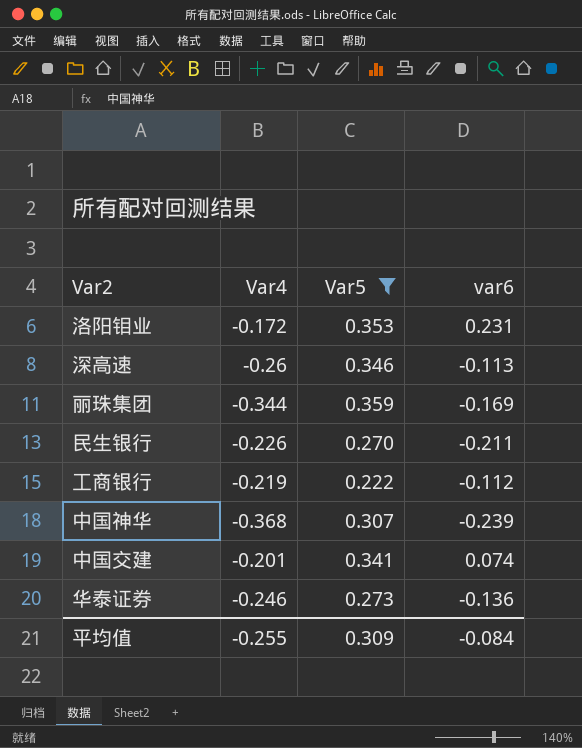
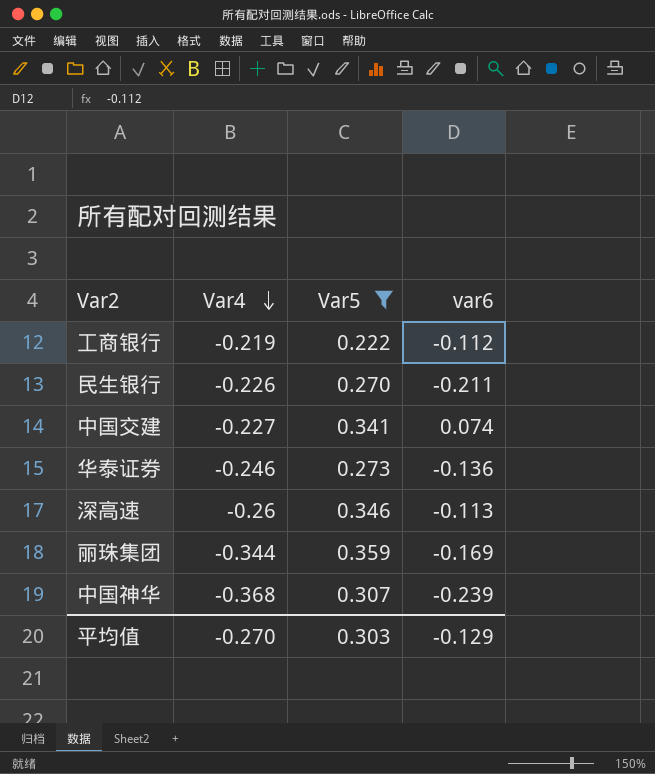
row order: none -> Var4 descending
row 洛阳钼业: -0.172 | 0.353 | 0.231 -> none
中国交建 | Var4: -0.201 -> -0.227
平均值 | Var4: -0.255 -> -0.270
平均值 | Var5: 0.309 -> 0.303
平均值 | var6: -0.084 -> -0.129

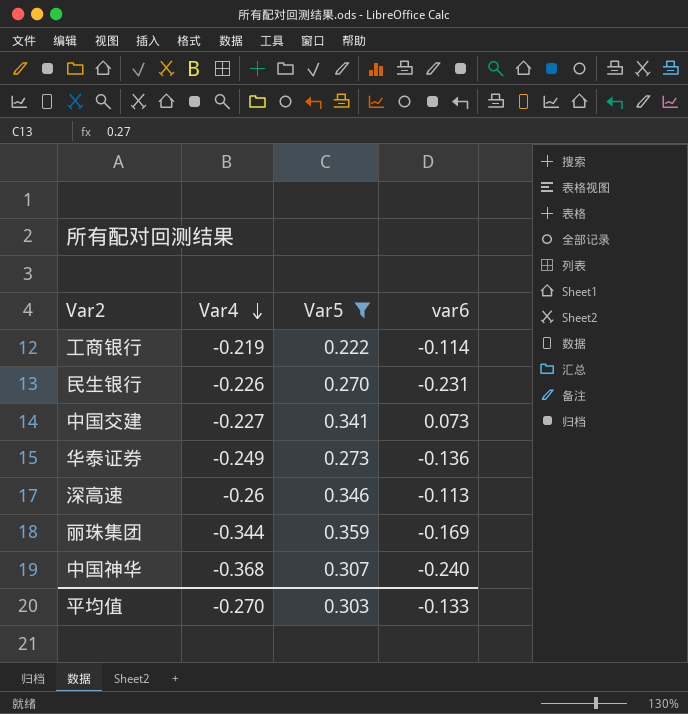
工商银行 | var6: -0.112 -> -0.114
民生银行 | var6: -0.211 -> -0.231
中国交建 | var6: 0.074 -> 0.073
华泰证券 | Var4: -0.246 -> -0.249
中国神华 | var6: -0.239 -> -0.240
平均值 | var6: -0.129 -> -0.133

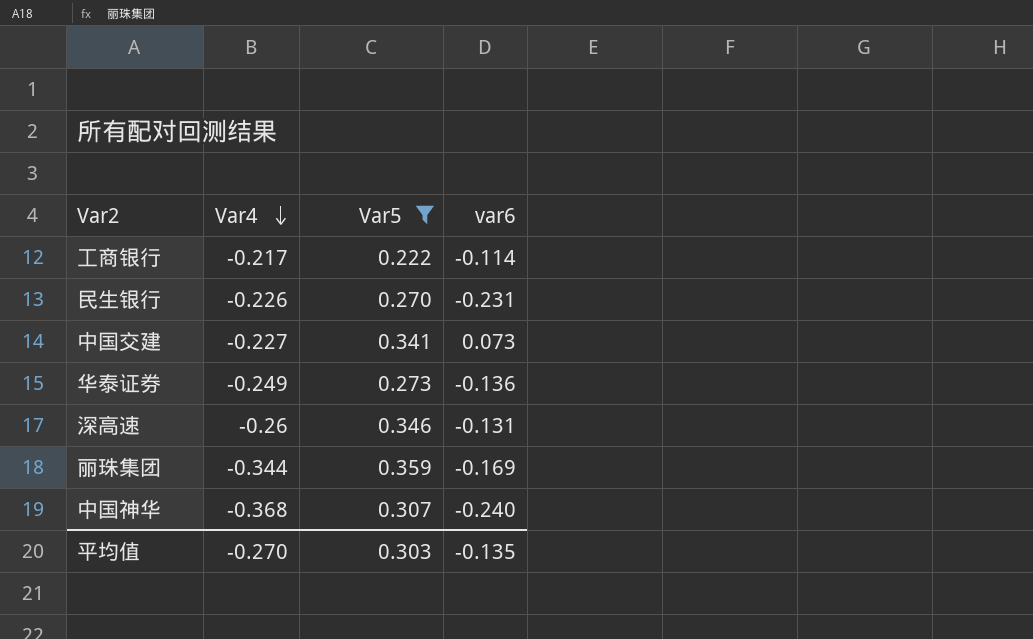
工商银行 | Var4: -0.219 -> -0.217
深高速 | var6: -0.113 -> -0.131
平均值 | var6: -0.133 -> -0.135

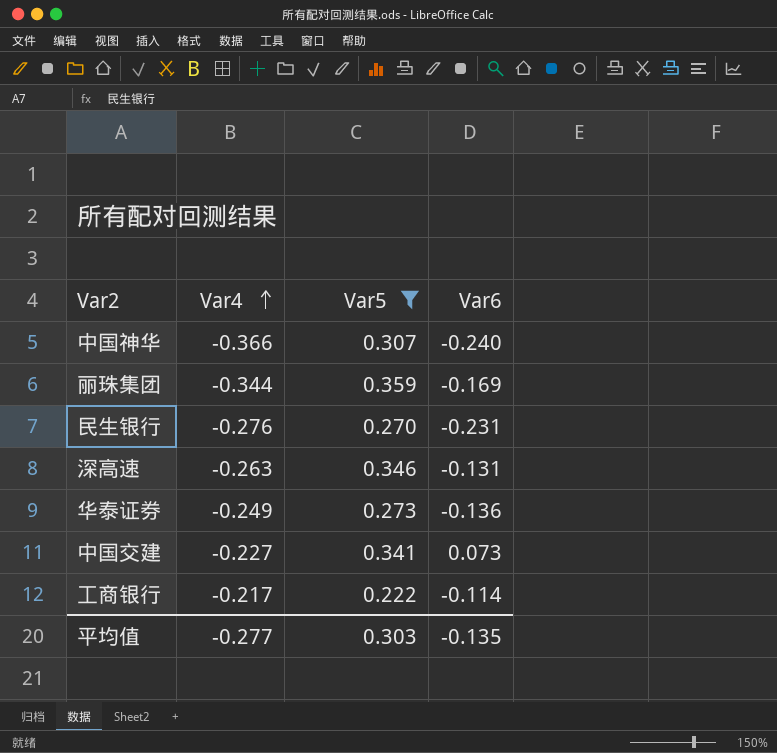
row order: Var4 descending -> Var4 ascending
column name: var6 -> Var6
中国神华 | Var4: -0.368 -> -0.366
民生银行 | Var4: -0.226 -> -0.276
深高速 | Var4: -0.26 -> -0.263
平均值 | Var4: -0.270 -> -0.277

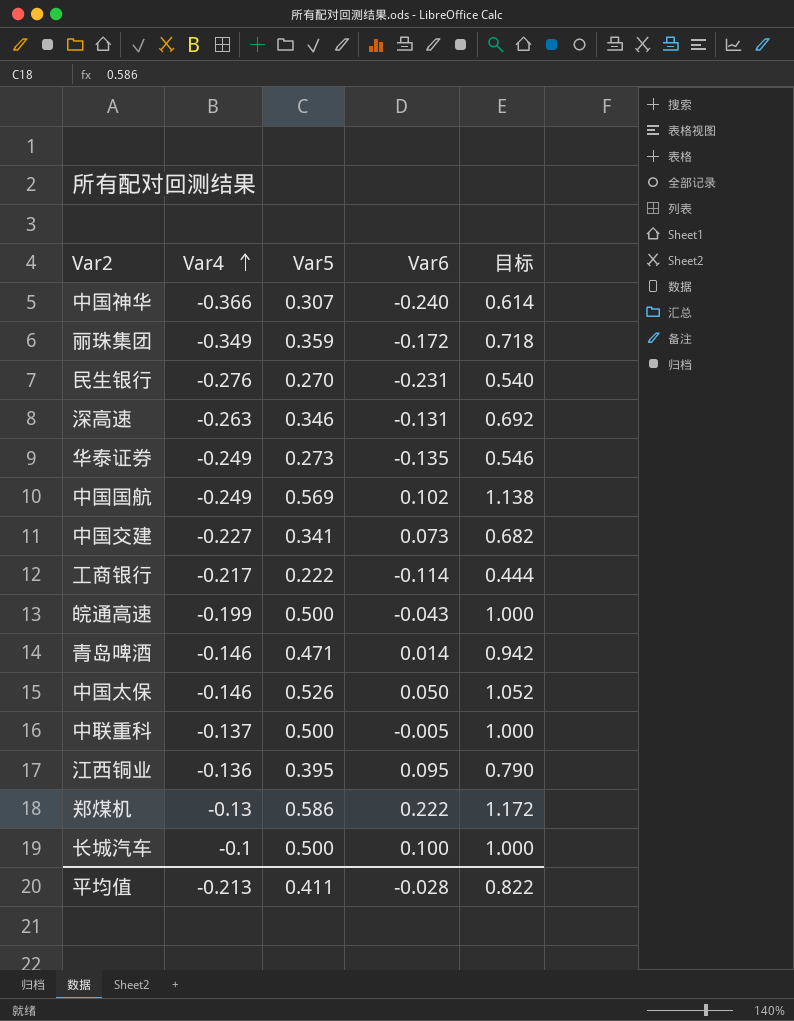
filter: Var5 <= 0.359 -> none
column 目标 | formula: none -> [Var5] * 2
丽珠集团 | Var4: -0.344 -> -0.349
丽珠集团 | Var6: -0.169 -> -0.172
华泰证券 | Var6: -0.136 -> -0.135
平均值 | Var4: -0.277 -> -0.213
平均值 | Var5: 0.303 -> 0.411
平均值 | Var6: -0.135 -> -0.028

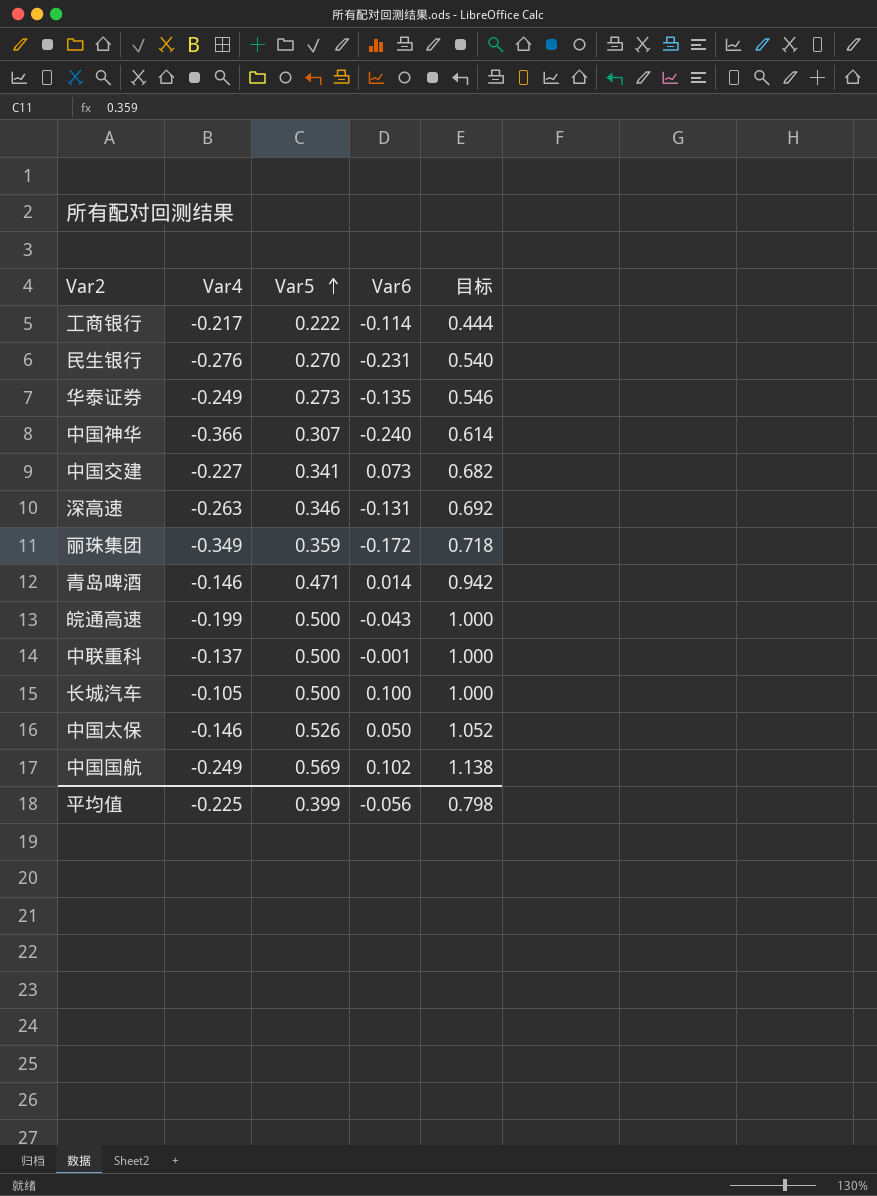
row order: Var4 ascending -> Var5 ascending
row 江西铜业: -0.136 | 0.395 | 0.095 | 0.790 -> none
row 郑煤机: -0.13 | 0.586 | 0.222 | 1.172 -> none
中联重科 | Var6: -0.005 -> -0.001
长城汽车 | Var4: -0.1 -> -0.105
平均值 | Var4: -0.213 -> -0.225
平均值 | Var5: 0.411 -> 0.399
平均值 | Var6: -0.028 -> -0.056
平均值 | 目标: 0.822 -> 0.798

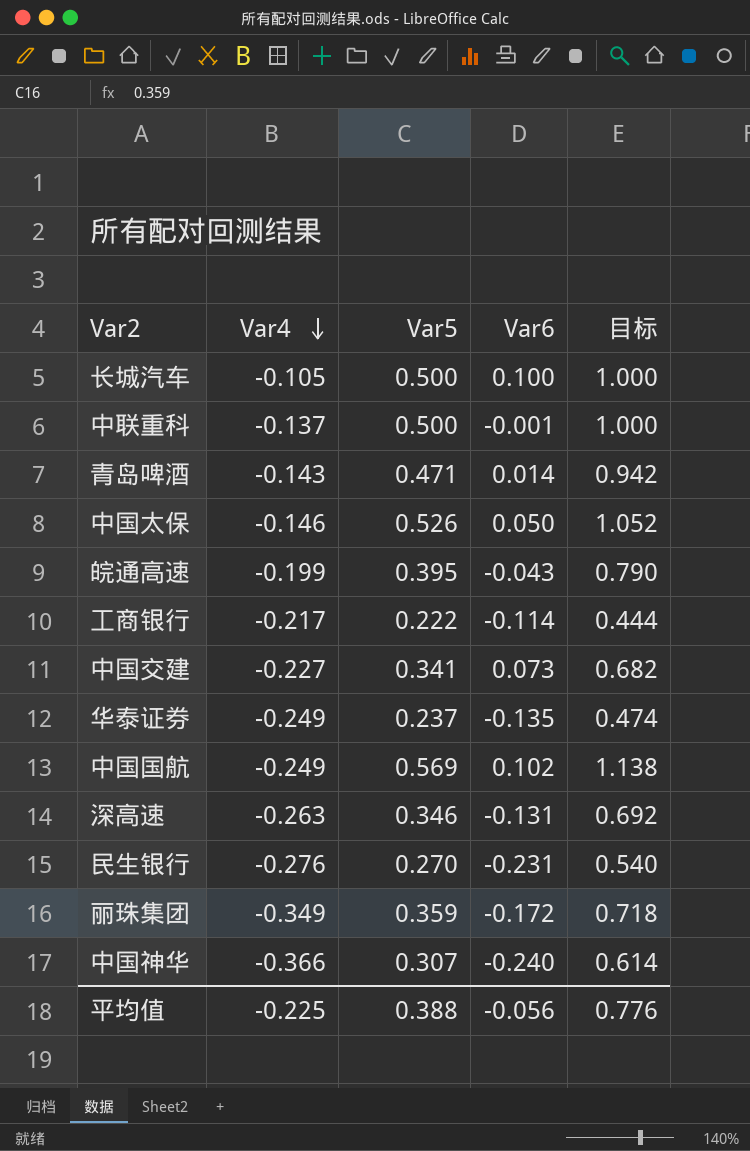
row order: Var5 ascending -> Var4 descending
青岛啤酒 | Var4: -0.146 -> -0.143
皖通高速 | Var5: 0.500 -> 0.395
皖通高速 | 目标: 1.000 -> 0.790
华泰证券 | Var5: 0.273 -> 0.237
华泰证券 | 目标: 0.546 -> 0.474
平均值 | Var5: 0.399 -> 0.388
平均值 | 目标: 0.798 -> 0.776

